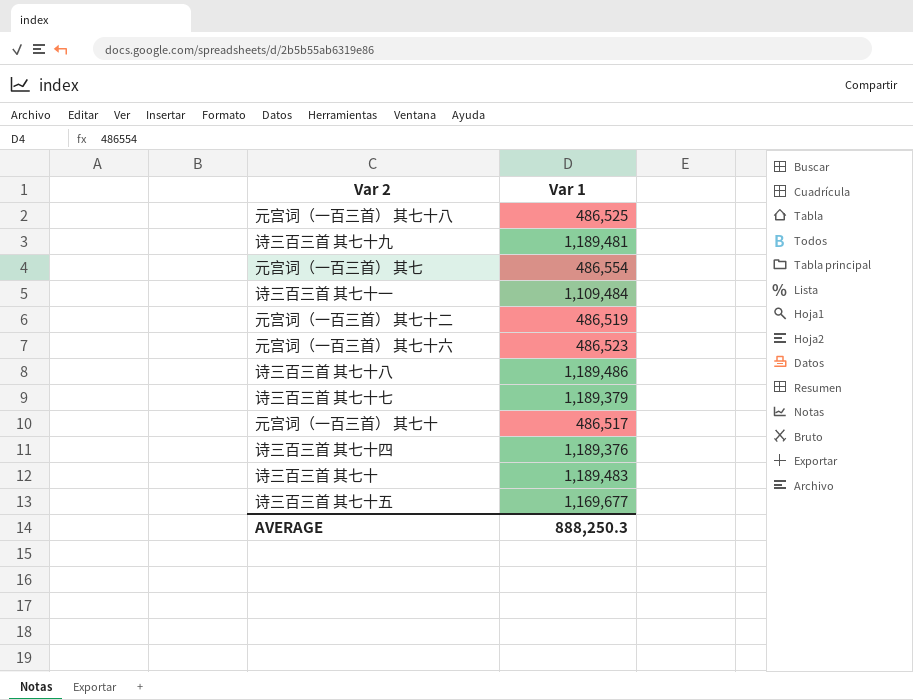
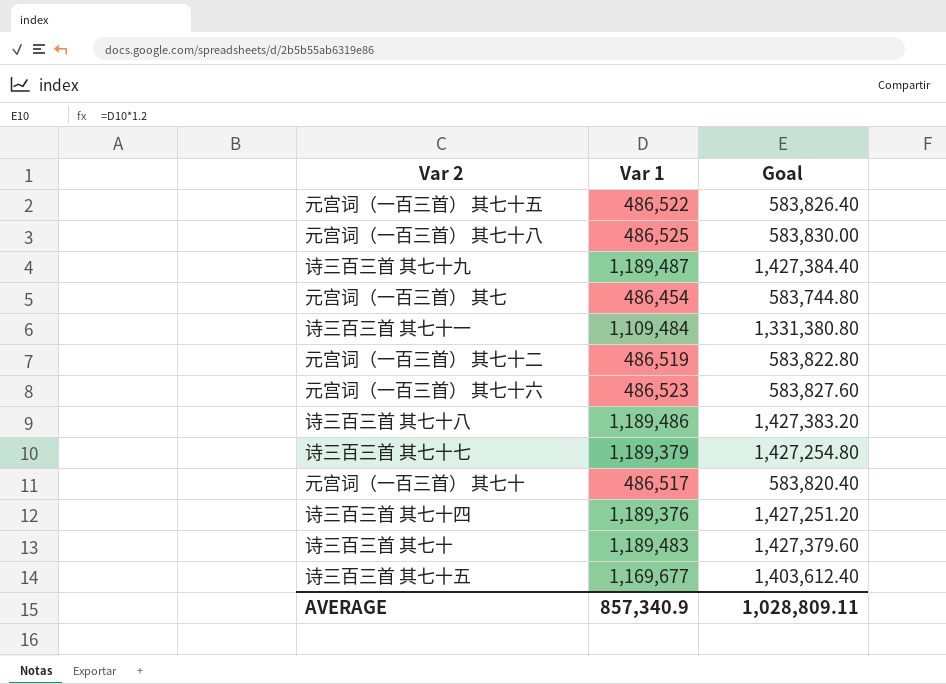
column Goal | formula: none -> [Var 1] * 1.2
row 元宫词（一百三首） 其七十五: none -> 486,522 | 583,826.40
诗三百三首 其七十九 | Var 1: 1,189,481 -> 1,189,487
元宫词（一百三首） 其七 | Var 1: 486,554 -> 486,454
AVERAGE | Var 1: 888,250.3 -> 857,340.9

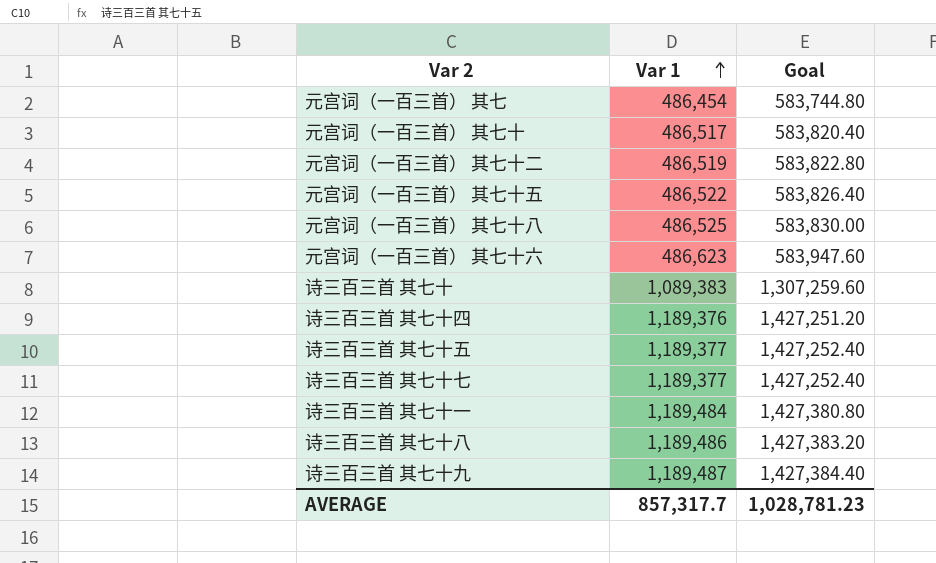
row order: none -> Var 1 ascending
元宫词（一百三首） 其七十六 | Var 1: 486,523 -> 486,623
元宫词（一百三首） 其七十六 | Goal: 583,827.60 -> 583,947.60
诗三百三首 其七十 | Var 1: 1,189,483 -> 1,089,383
诗三百三首 其七十 | Goal: 1,427,379.60 -> 1,307,259.60
诗三百三首 其七十五 | Var 1: 1,169,677 -> 1,189,377
诗三百三首 其七十五 | Goal: 1,403,612.40 -> 1,427,252.40
诗三百三首 其七十七 | Var 1: 1,189,379 -> 1,189,377
诗三百三首 其七十七 | Goal: 1,427,254.80 -> 1,427,252.40
诗三百三首 其七十一 | Var 1: 1,109,484 -> 1,189,484
诗三百三首 其七十一 | Goal: 1,331,380.80 -> 1,427,380.80
AVERAGE | Var 1: 857,340.9 -> 857,317.7
AVERAGE | Goal: 1,028,809.11 -> 1,028,781.23

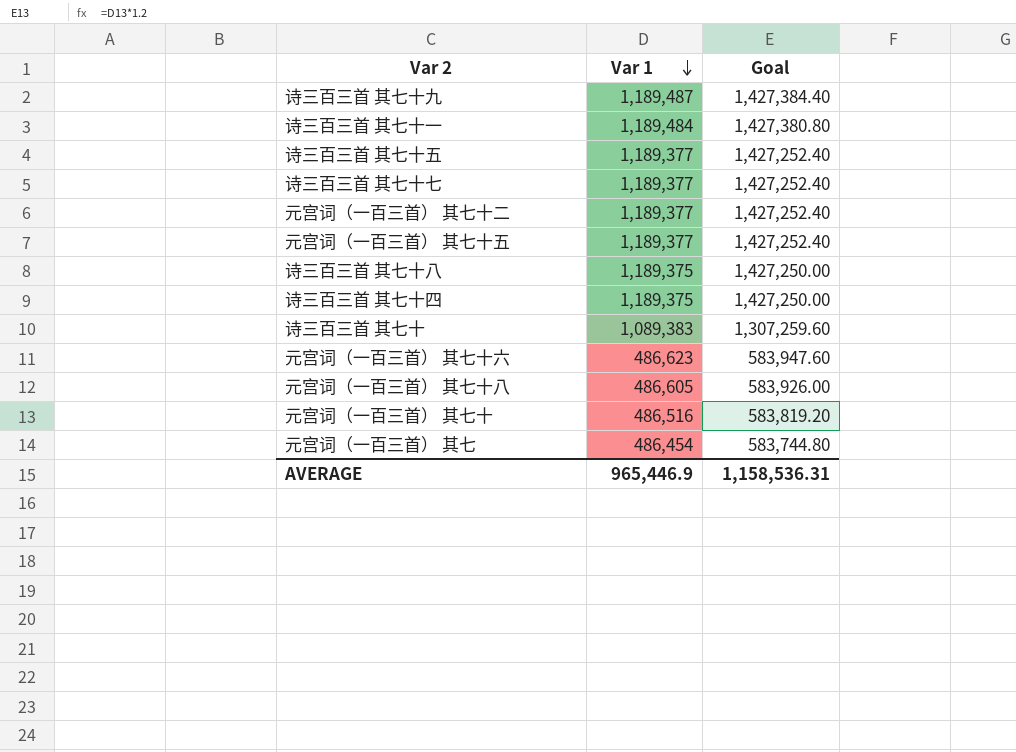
row order: Var 1 ascending -> Var 1 descending
元宫词（一百三首） 其七十二 | Var 1: 486,519 -> 1,189,377
元宫词（一百三首） 其七十二 | Goal: 583,822.80 -> 1,427,252.40
元宫词（一百三首） 其七十五 | Var 1: 486,522 -> 1,189,377
元宫词（一百三首） 其七十五 | Goal: 583,826.40 -> 1,427,252.40
诗三百三首 其七十八 | Var 1: 1,189,486 -> 1,189,375
诗三百三首 其七十八 | Goal: 1,427,383.20 -> 1,427,250.00
诗三百三首 其七十四 | Var 1: 1,189,376 -> 1,189,375
诗三百三首 其七十四 | Goal: 1,427,251.20 -> 1,427,250.00
元宫词（一百三首） 其七十八 | Var 1: 486,525 -> 486,605
元宫词（一百三首） 其七十八 | Goal: 583,830.00 -> 583,926.00
元宫词（一百三首） 其七十 | Var 1: 486,517 -> 486,516
元宫词（一百三首） 其七十 | Goal: 583,820.40 -> 583,819.20
AVERAGE | Var 1: 857,317.7 -> 965,446.9
AVERAGE | Goal: 1,028,781.23 -> 1,158,536.31

